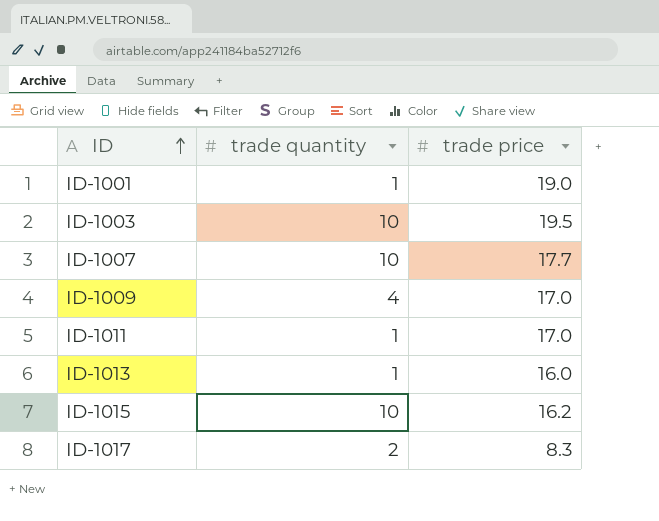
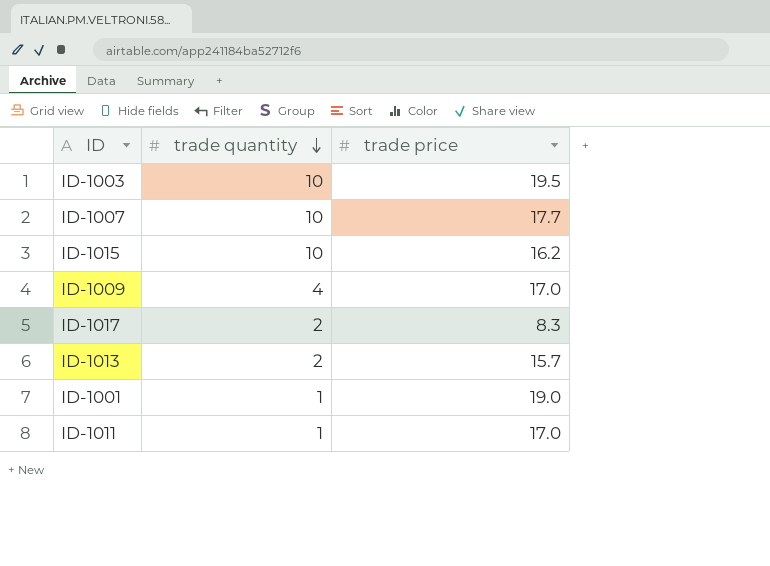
row order: ID ascending -> trade quantity descending
ID-1013 | trade quantity: 1 -> 2
ID-1013 | trade price: 16.0 -> 15.7

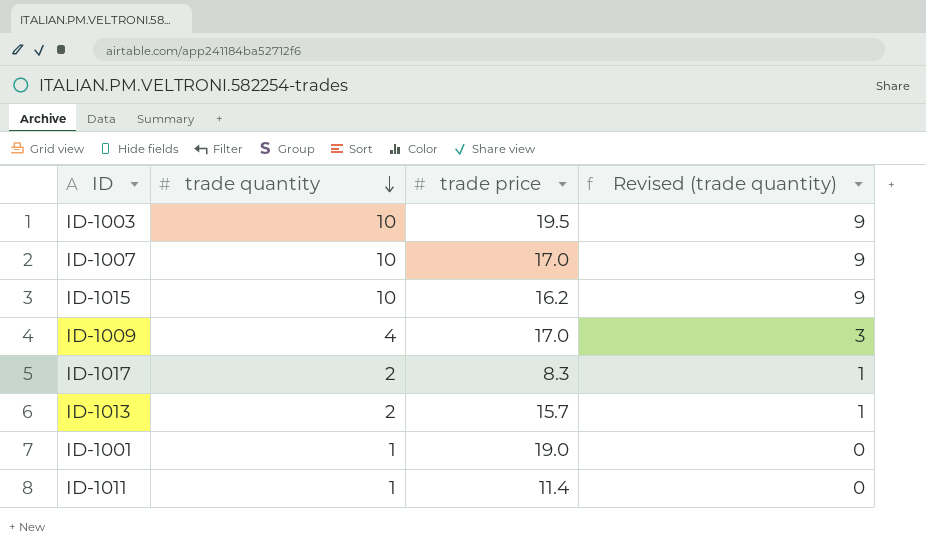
column Revised (trade quantity) | formula: none -> [trade quantity] - 1
ID-1007 | trade price: 17.7 -> 17.0
ID-1011 | trade price: 17.0 -> 11.4

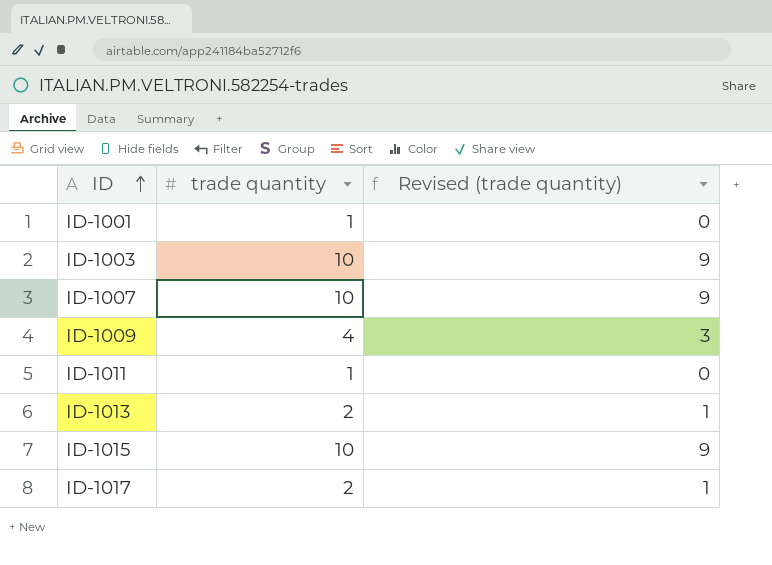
row order: trade quantity descending -> ID ascending
column trade price | position: 3 -> none

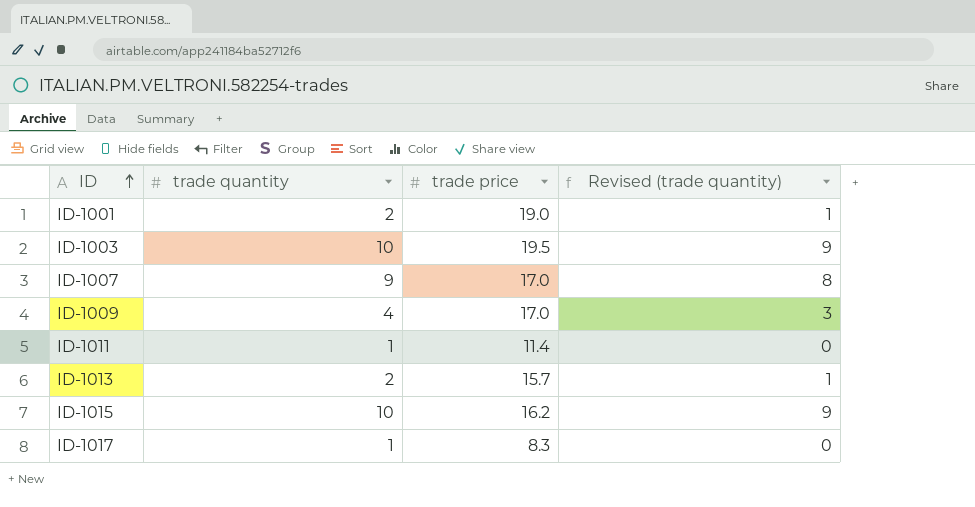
column trade price | position: none -> 3
ID-1001 | trade quantity: 1 -> 2
ID-1001 | Revised (trade quantity): 0 -> 1
ID-1007 | trade quantity: 10 -> 9
ID-1007 | Revised (trade quantity): 9 -> 8
ID-1017 | trade quantity: 2 -> 1
ID-1017 | Revised (trade quantity): 1 -> 0

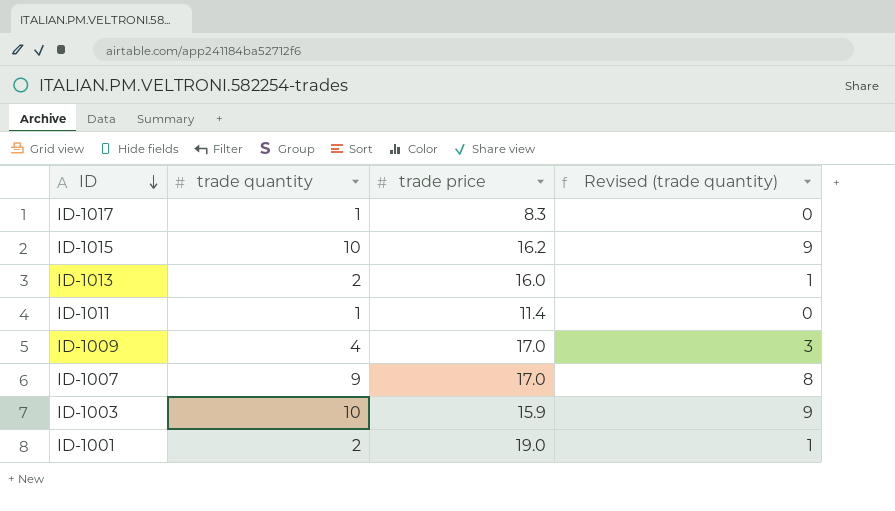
row order: ID ascending -> ID descending
ID-1013 | trade price: 15.7 -> 16.0
ID-1003 | trade price: 19.5 -> 15.9

